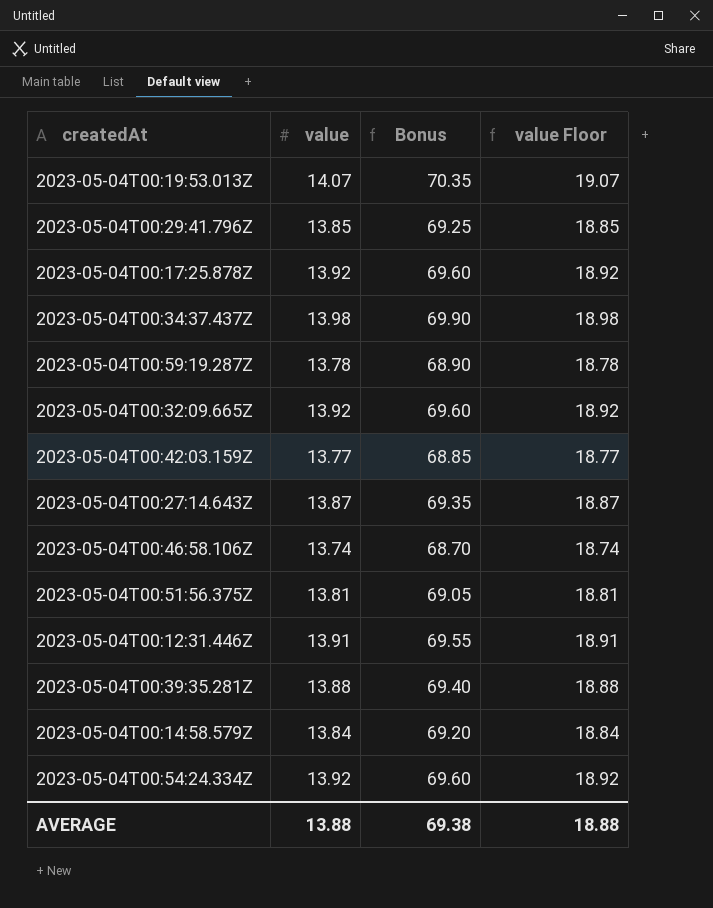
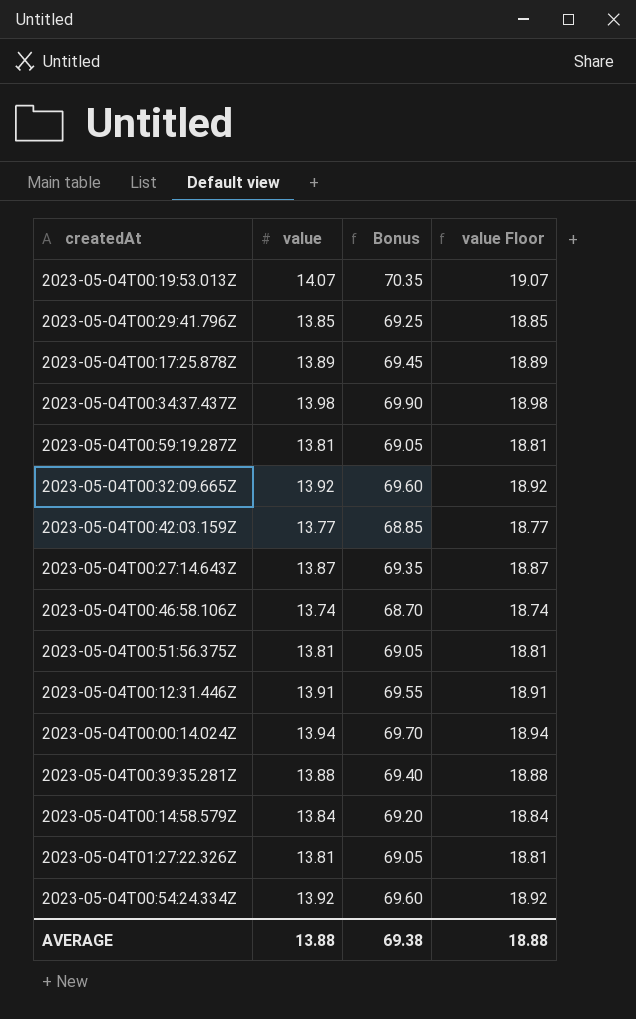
2023-05-04T00:17:25.878Z | value: 13.92 -> 13.89
2023-05-04T00:17:25.878Z | Bonus: 69.60 -> 69.45
2023-05-04T00:17:25.878Z | value Floor: 18.92 -> 18.89
2023-05-04T00:59:19.287Z | value: 13.78 -> 13.81
2023-05-04T00:59:19.287Z | Bonus: 68.90 -> 69.05
2023-05-04T00:59:19.287Z | value Floor: 18.78 -> 18.81
row 2023-05-04T00:00:14.024Z: none -> 13.94 | 69.70 | 18.94
row 2023-05-04T01:27:22.326Z: none -> 13.81 | 69.05 | 18.81

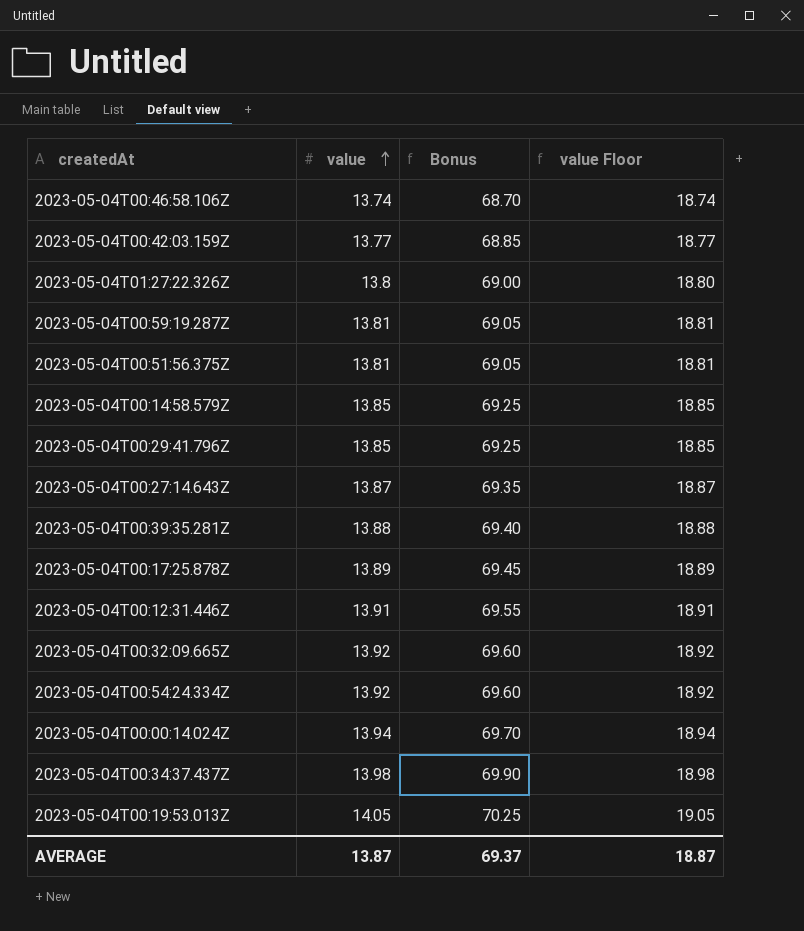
row order: none -> value ascending
2023-05-04T01:27:22.326Z | value: 13.81 -> 13.8
2023-05-04T01:27:22.326Z | Bonus: 69.05 -> 69.00
2023-05-04T01:27:22.326Z | value Floor: 18.81 -> 18.80
2023-05-04T00:14:58.579Z | value: 13.84 -> 13.85
2023-05-04T00:14:58.579Z | Bonus: 69.20 -> 69.25
2023-05-04T00:14:58.579Z | value Floor: 18.84 -> 18.85
2023-05-04T00:19:53.013Z | value: 14.07 -> 14.05
2023-05-04T00:19:53.013Z | Bonus: 70.35 -> 70.25
2023-05-04T00:19:53.013Z | value Floor: 19.07 -> 19.05
AVERAGE | value: 13.88 -> 13.87
AVERAGE | Bonus: 69.38 -> 69.37
AVERAGE | value Floor: 18.88 -> 18.87

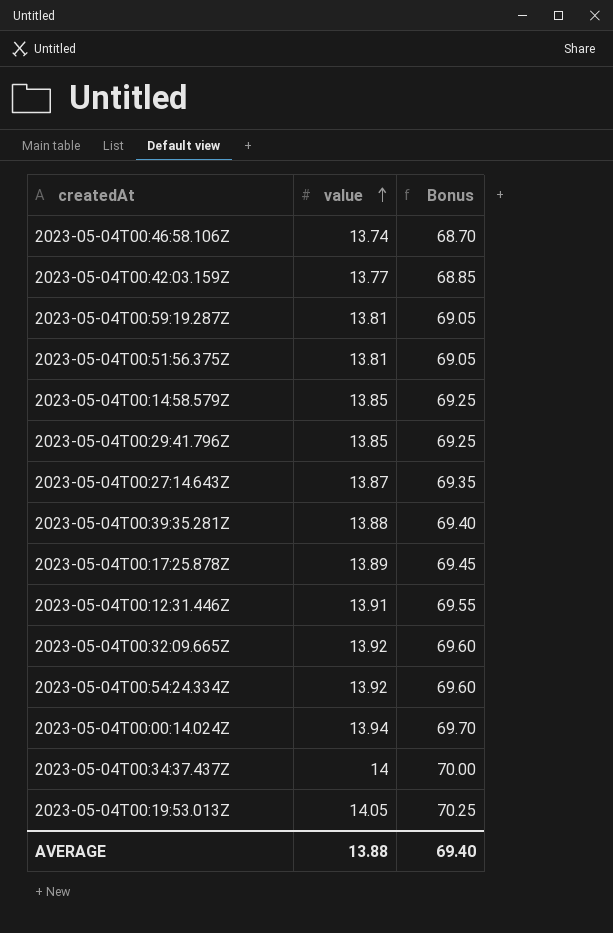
column value Floor | formula: [value] + 5 -> none
row 2023-05-04T01:27:22.326Z: 13.8 | 69.00 | 18.80 -> none
2023-05-04T00:34:37.437Z | value: 13.98 -> 14
2023-05-04T00:34:37.437Z | Bonus: 69.90 -> 70.00
AVERAGE | value: 13.87 -> 13.88
AVERAGE | Bonus: 69.37 -> 69.40

